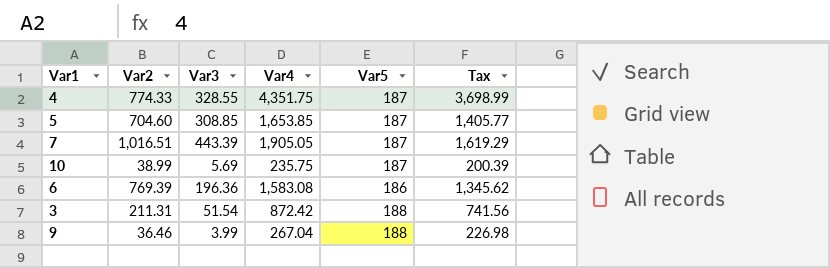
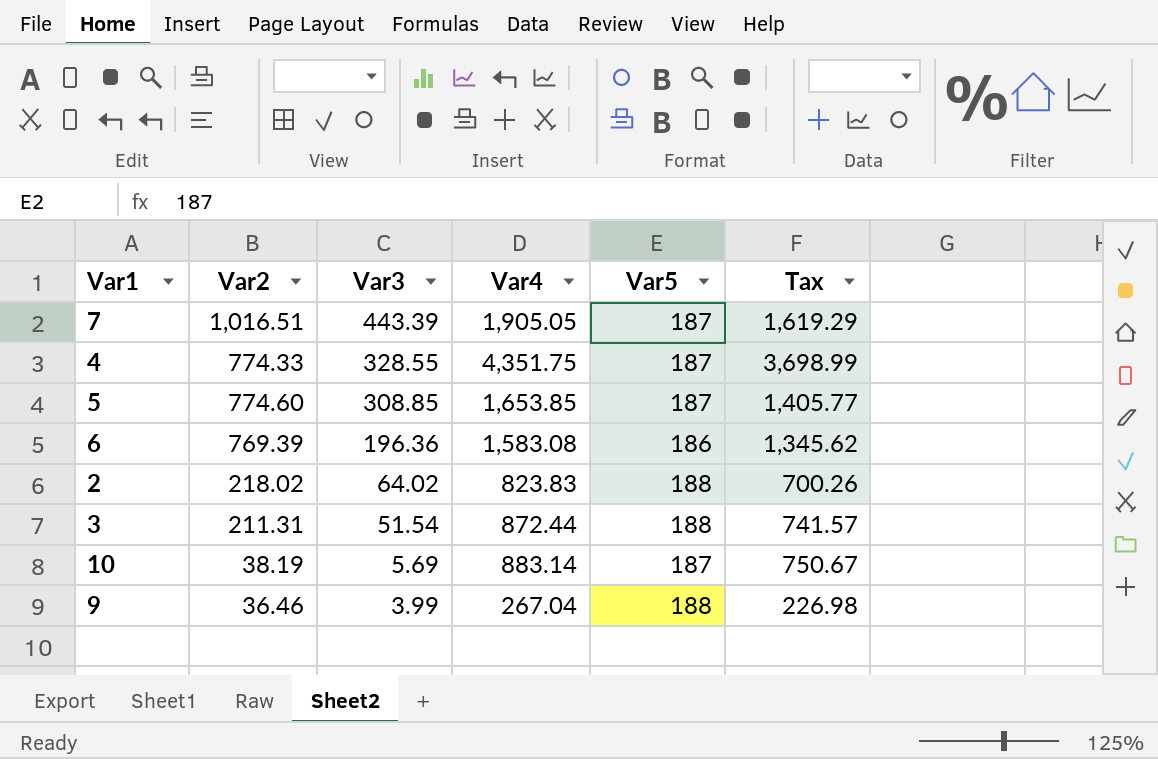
row order: none -> Var3 descending
5 | Var2: 704.60 -> 774.60
row 2: none -> 218.02 | 64.02 | 823.83 | 188 | 700.26
3 | Var4: 872.42 -> 872.44
3 | Tax: 741.56 -> 741.57
10 | Var2: 38.99 -> 38.19
10 | Var4: 235.75 -> 883.14
10 | Tax: 200.39 -> 750.67

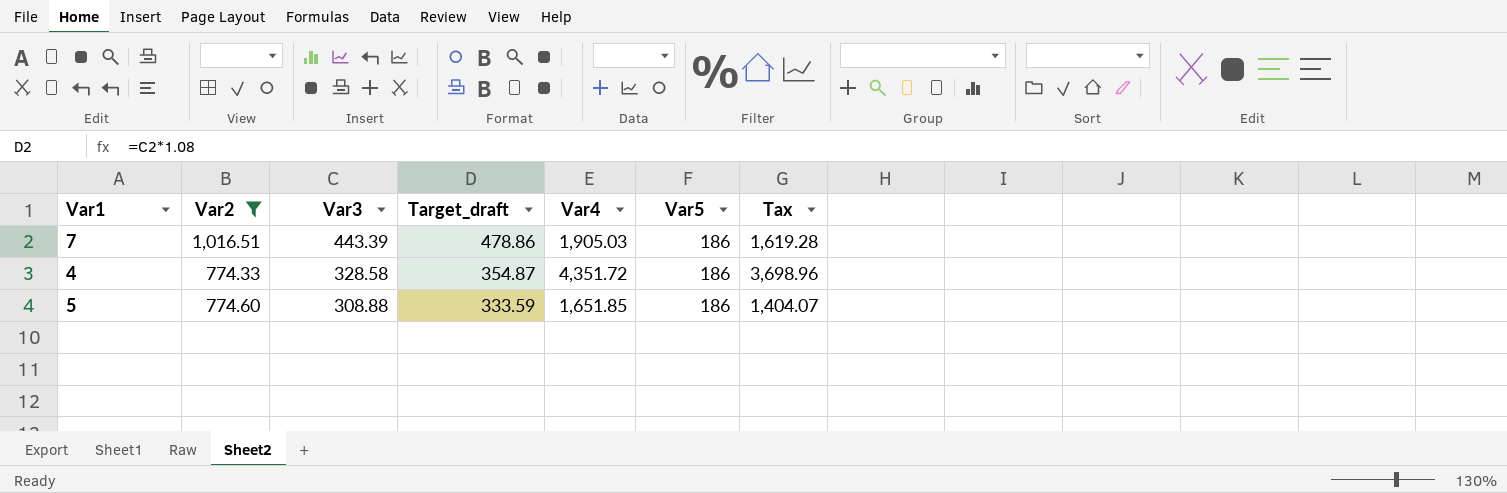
filter: none -> Var2 >= 774.33
column Target_draft | formula: none -> [Var3] * 1.08
7 | Var4: 1,905.05 -> 1,905.03
7 | Var5: 187 -> 186
7 | Tax: 1,619.29 -> 1,619.28
4 | Var3: 328.55 -> 328.58
4 | Var4: 4,351.75 -> 4,351.72
4 | Var5: 187 -> 186
4 | Tax: 3,698.99 -> 3,698.96
5 | Var3: 308.85 -> 308.88
5 | Var4: 1,653.85 -> 1,651.85
5 | Var5: 187 -> 186
5 | Tax: 1,405.77 -> 1,404.07

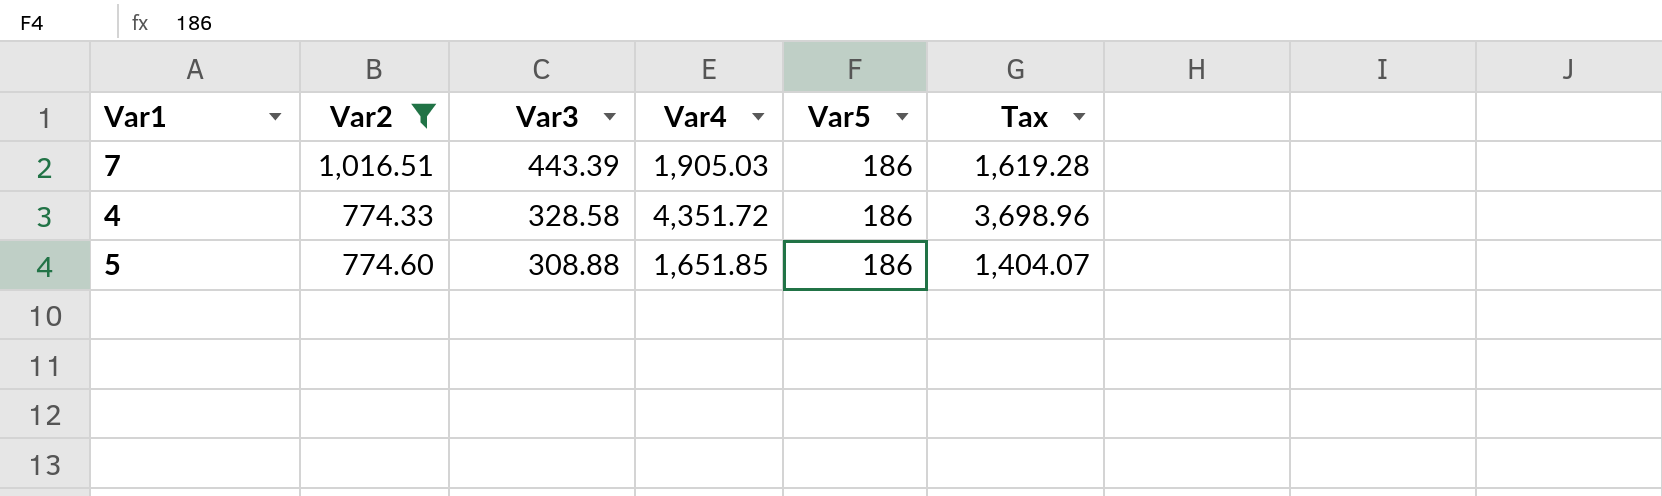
column Target_draft | formula: [Var3] * 1.08 -> none

